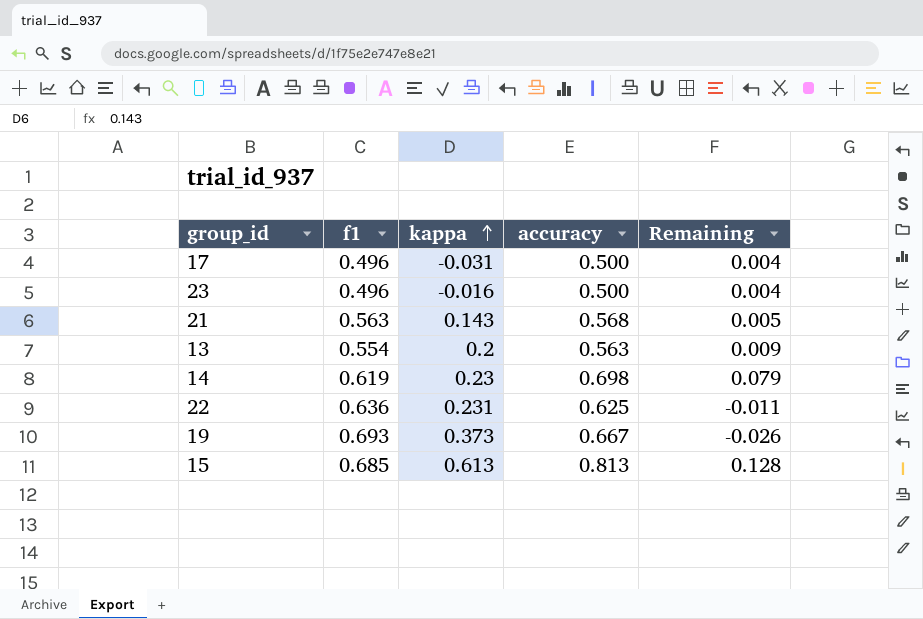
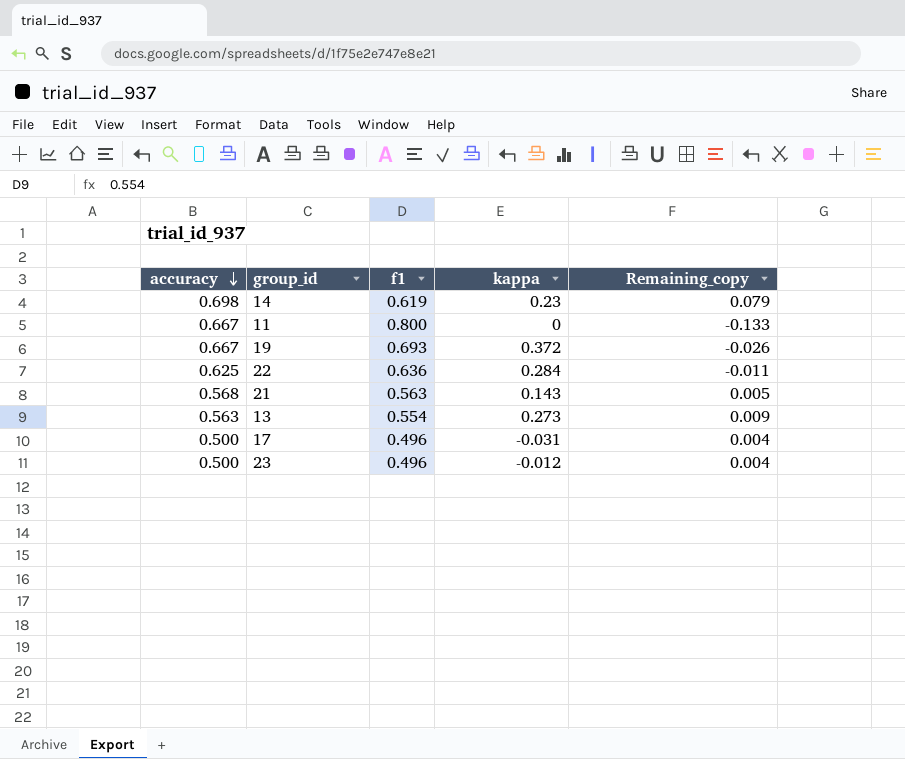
row order: kappa ascending -> accuracy descending
column accuracy | position: 4 -> 1
column name: Remaining -> Remaining_copy
row 15: 0.685 | 0.613 | 0.813 | 0.128 -> none
row 11: none -> 0.667 | 0.800 | 0 | -0.133
19 | kappa: 0.373 -> 0.372
22 | kappa: 0.231 -> 0.284
13 | kappa: 0.2 -> 0.273
23 | kappa: -0.016 -> -0.012

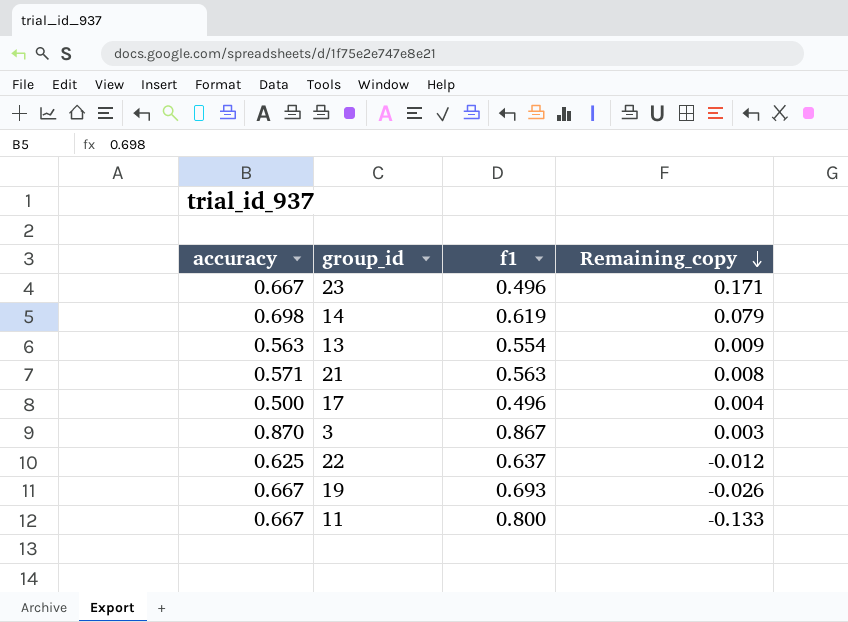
row order: accuracy descending -> Remaining_copy descending
column kappa | position: 4 -> none
23 | accuracy: 0.500 -> 0.667
23 | Remaining_copy: 0.004 -> 0.171
21 | accuracy: 0.568 -> 0.571
21 | Remaining_copy: 0.005 -> 0.008
row 3: none -> 0.870 | 0.867 | 0.003
22 | f1: 0.636 -> 0.637
22 | Remaining_copy: -0.011 -> -0.012

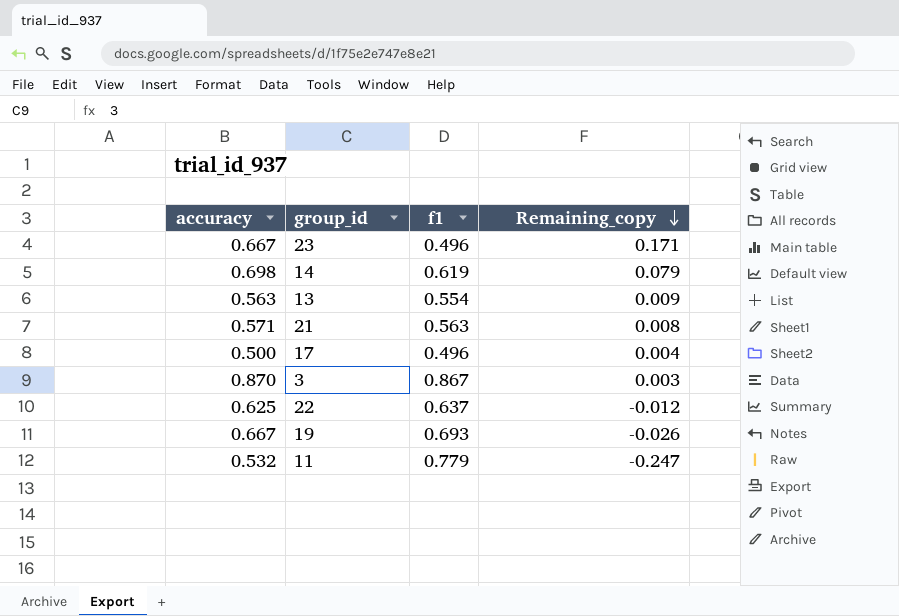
11 | accuracy: 0.667 -> 0.532
11 | f1: 0.800 -> 0.779
11 | Remaining_copy: -0.133 -> -0.247

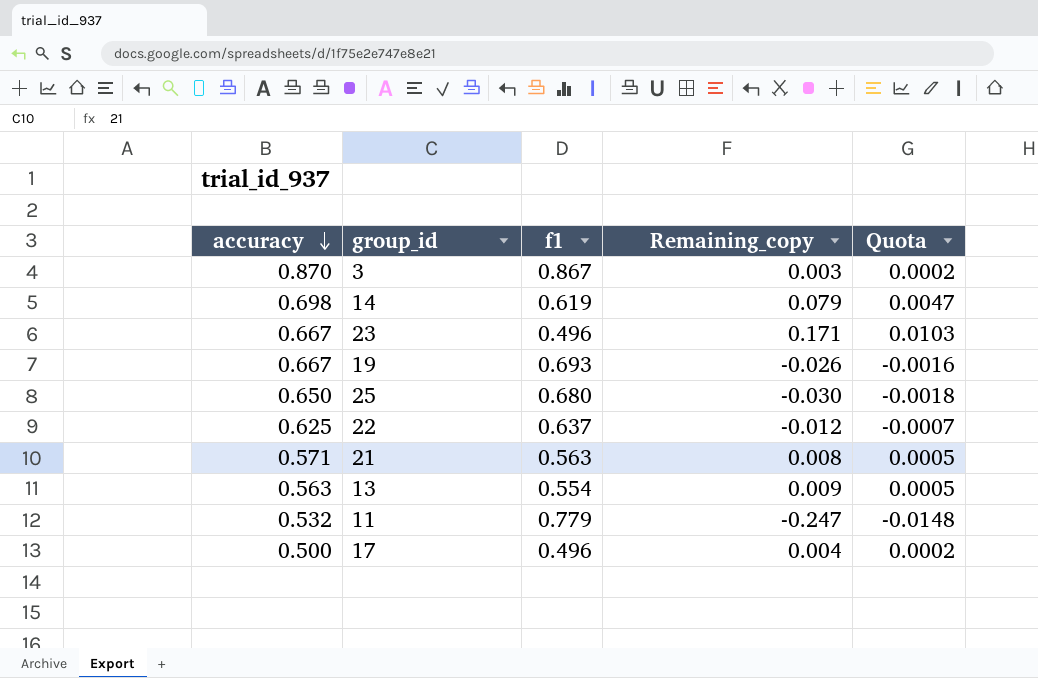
row order: Remaining_copy descending -> accuracy descending
column Quota | formula: none -> [Remaining_copy] * 0.06
row 25: none -> 0.650 | 0.680 | -0.030 | -0.0018

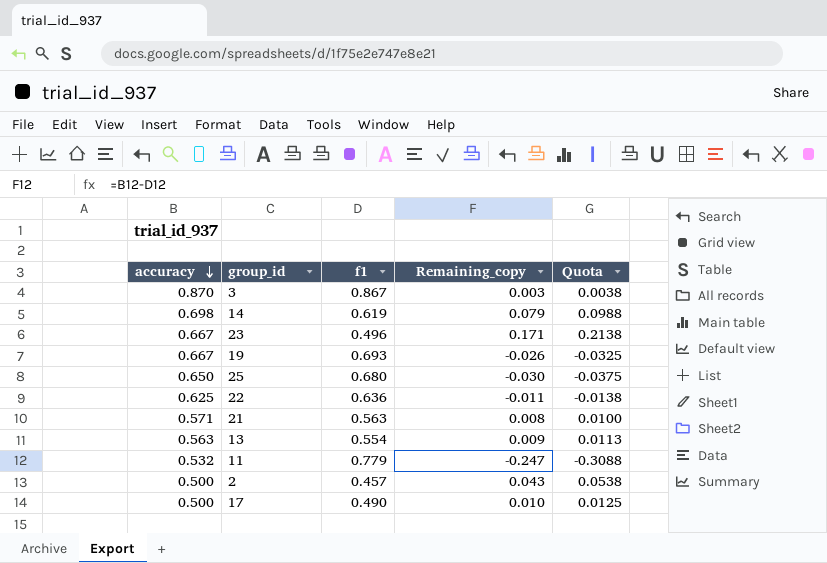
column Quota | formula: [Remaining_copy] * 0.06 -> [Remaining_copy] * 1.25
22 | f1: 0.637 -> 0.636
22 | Remaining_copy: -0.012 -> -0.011
row 2: none -> 0.500 | 0.457 | 0.043 | 0.0538
17 | f1: 0.496 -> 0.490
17 | Remaining_copy: 0.004 -> 0.010

